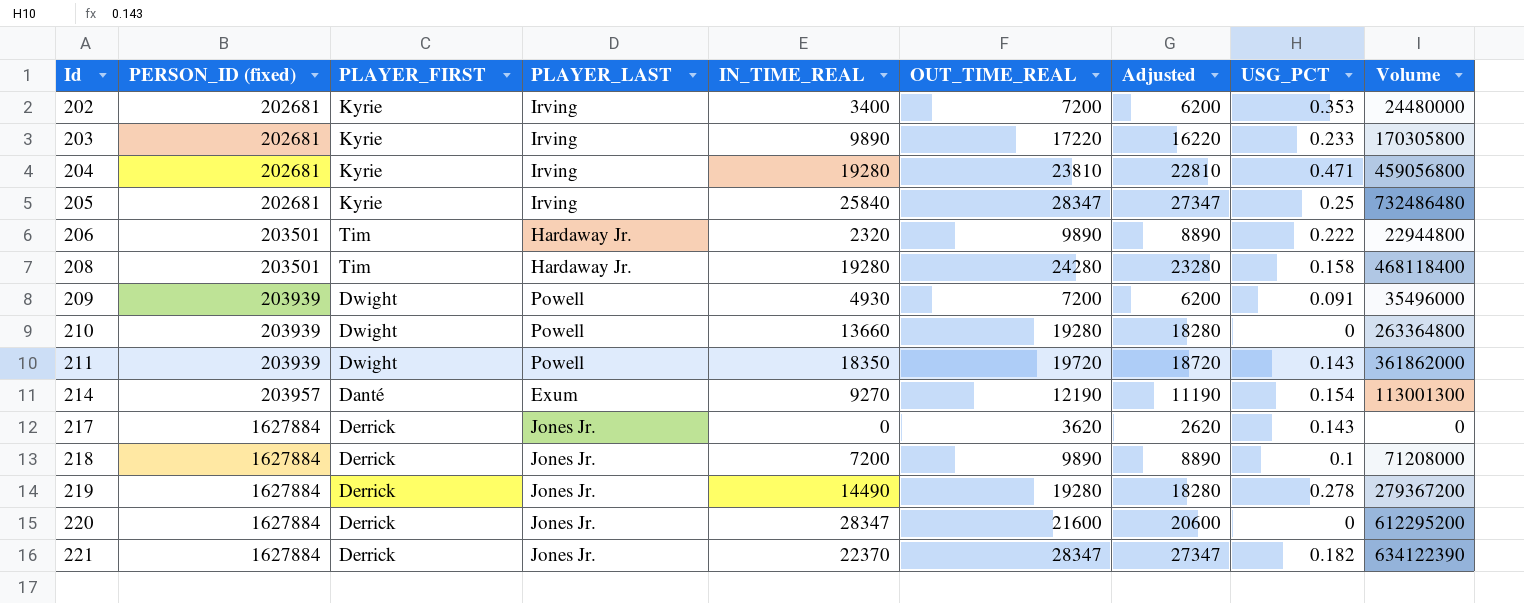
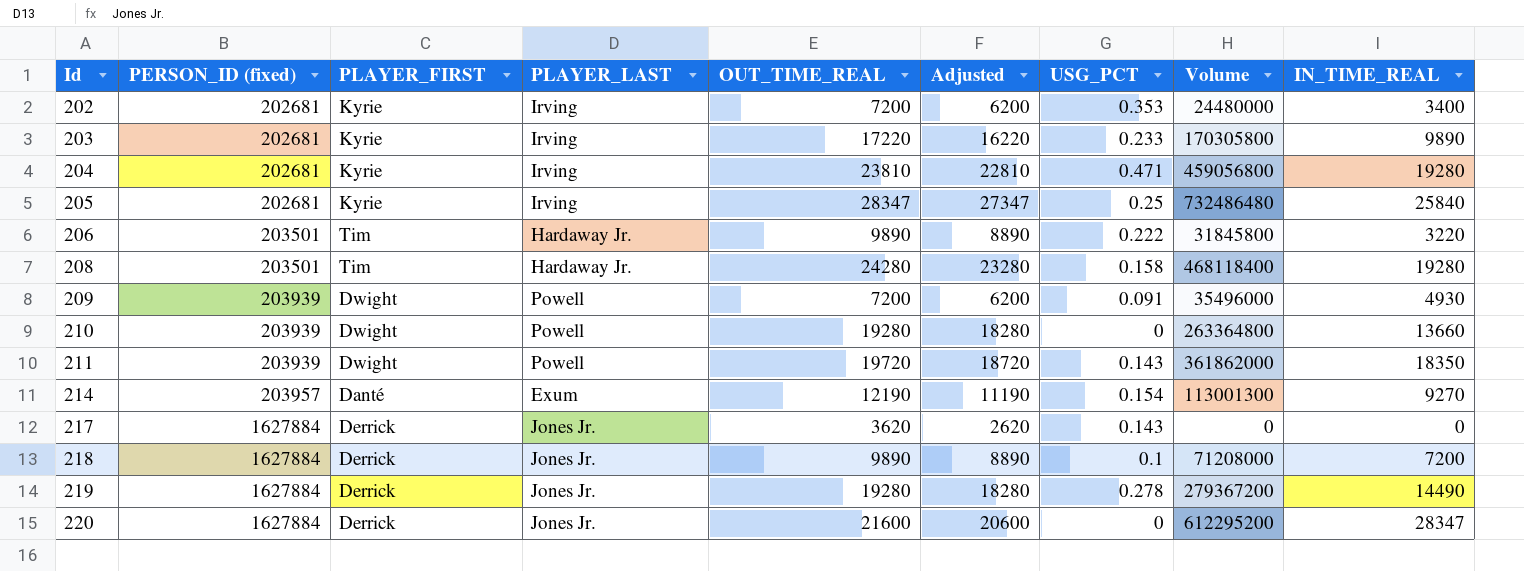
column IN_TIME_REAL | position: 5 -> 9
row 221: 1627884 | Derrick | Jones Jr. | 22370 | 28347 | 27347 | 0.182 | 634122390 -> none
206 | Volume: 22944800 -> 31845800
206 | IN_TIME_REAL: 2320 -> 3220

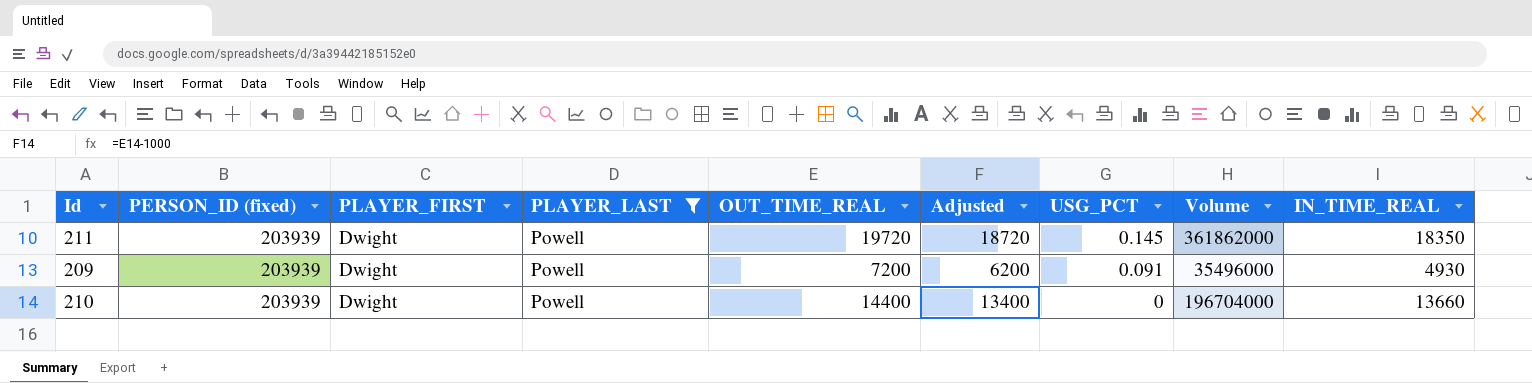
filter: none -> PLAYER_LAST = Powell
row order: Id ascending -> USG_PCT descending
211 | USG_PCT: 0.143 -> 0.145
210 | OUT_TIME_REAL: 19280 -> 14400
210 | Adjusted: 18280 -> 13400
210 | Volume: 263364800 -> 196704000

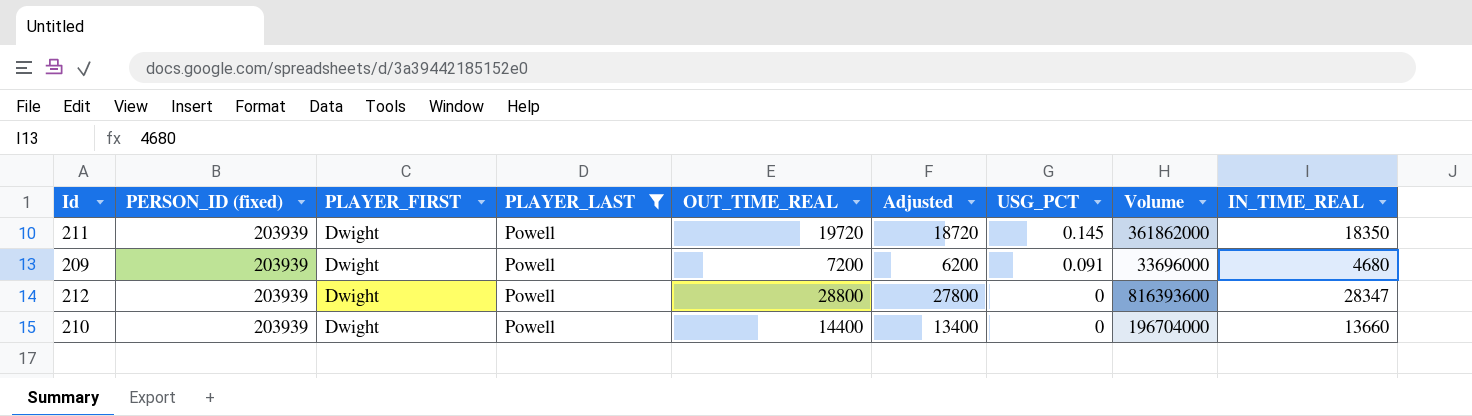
209 | Volume: 35496000 -> 33696000
209 | IN_TIME_REAL: 4930 -> 4680
row 212: none -> 203939 | Dwight | Powell | 28800 | 27800 | 0 | 816393600 | 28347

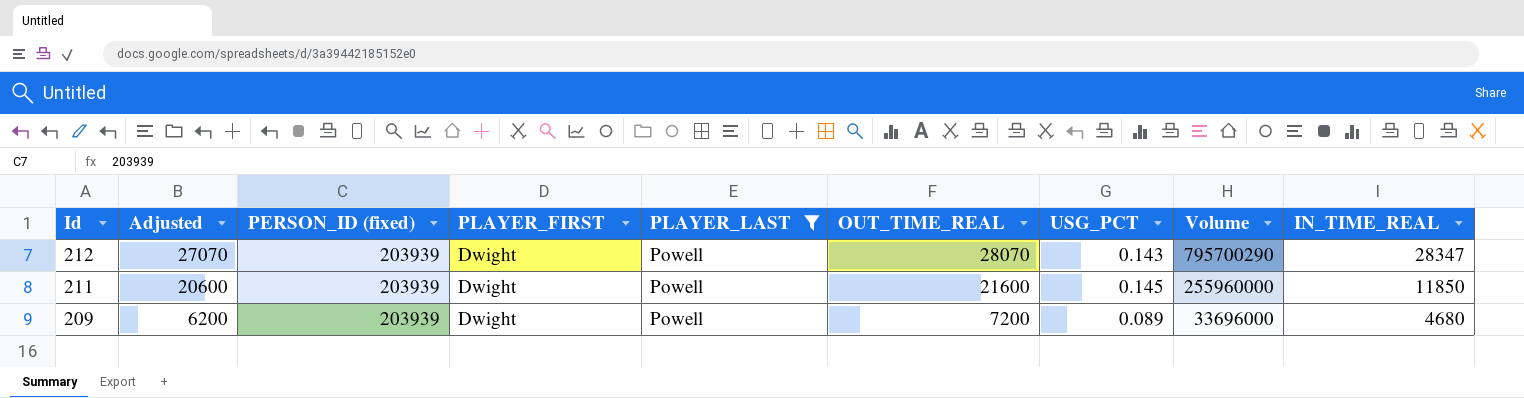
row order: USG_PCT descending -> Id descending
column Adjusted | position: 6 -> 2
row 210: 203939 | Dwight | Powell | 14400 | 13400 | 0 | 196704000 | 13660 -> none
212 | Adjusted: 27800 -> 27070
212 | OUT_TIME_REAL: 28800 -> 28070
212 | USG_PCT: 0 -> 0.143
212 | Volume: 816393600 -> 795700290
211 | Adjusted: 18720 -> 20600
211 | OUT_TIME_REAL: 19720 -> 21600
211 | Volume: 361862000 -> 255960000
211 | IN_TIME_REAL: 18350 -> 11850
209 | USG_PCT: 0.091 -> 0.089

